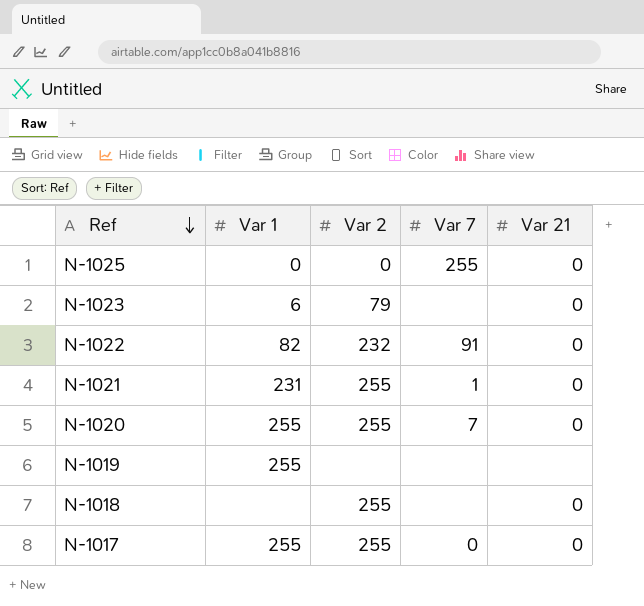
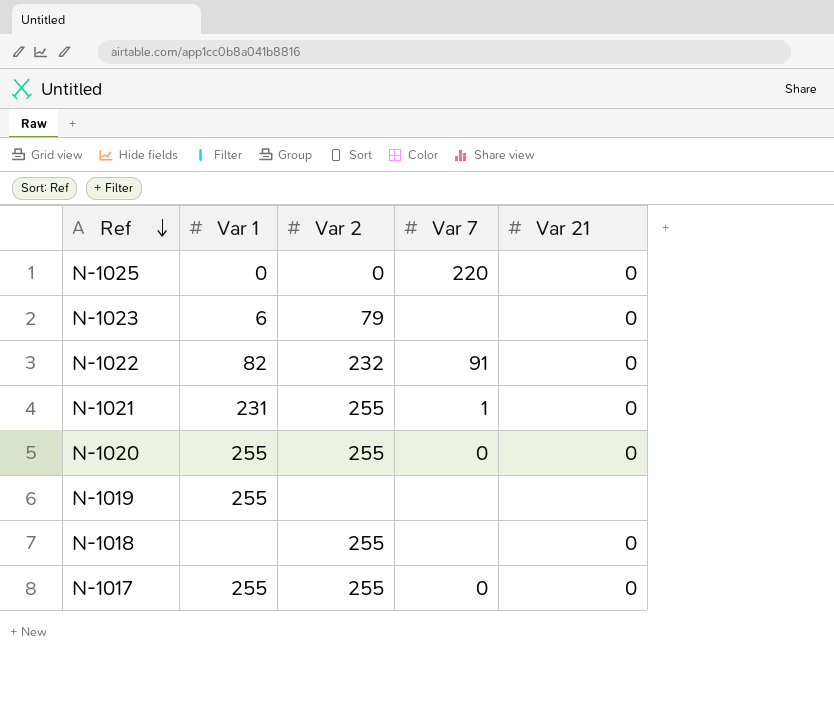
N-1025 | Var 7: 255 -> 220
N-1020 | Var 7: 7 -> 0

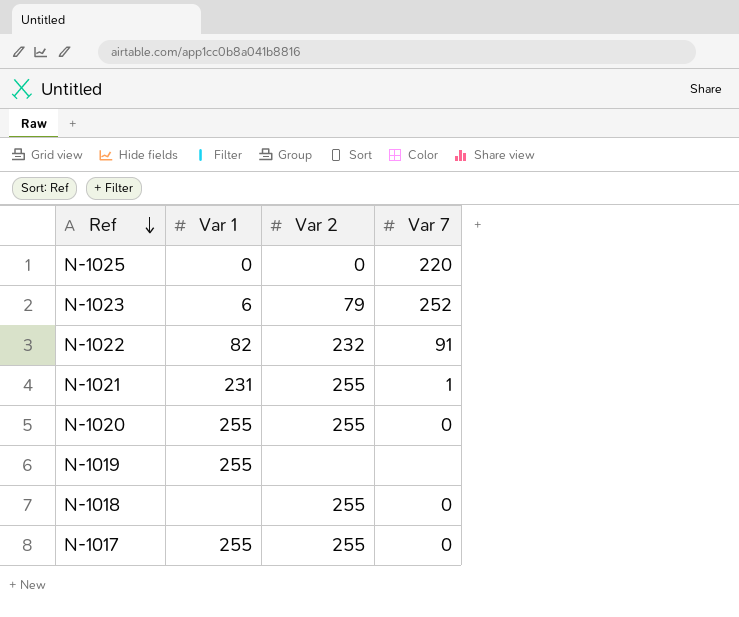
column Var 21 | position: 5 -> none
N-1023 | Var 7: none -> 252
N-1018 | Var 7: none -> 0

